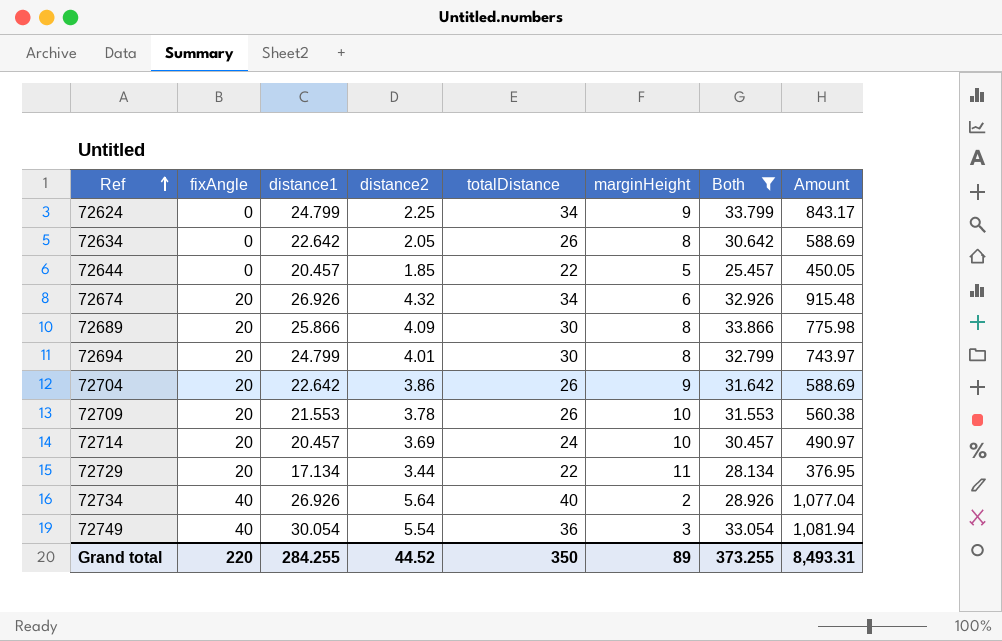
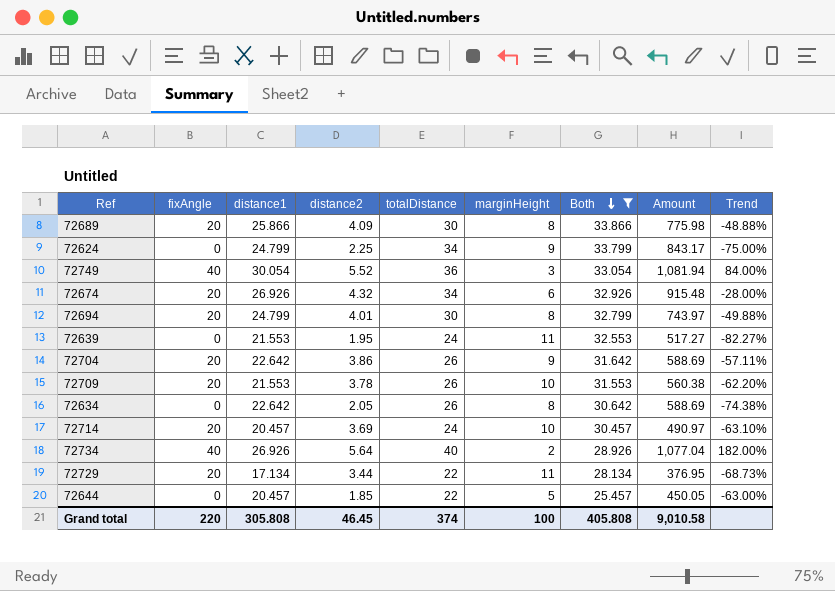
row order: Ref ascending -> Both descending
column Trend | formula: none -> ([distance2] - [marginHeight]) / [marginHeight]
72749 | distance2: 5.54 -> 5.52
row 72639: none -> 0 | 21.553 | 1.95 | 24 | 11 | 32.553 | 517.27 | -82.27%
Grand total | distance1: 284.255 -> 305.808
Grand total | distance2: 44.52 -> 46.45
Grand total | totalDistance: 350 -> 374
Grand total | marginHeight: 89 -> 100
Grand total | Both: 373.255 -> 405.808
Grand total | Amount: 8,493.31 -> 9,010.58

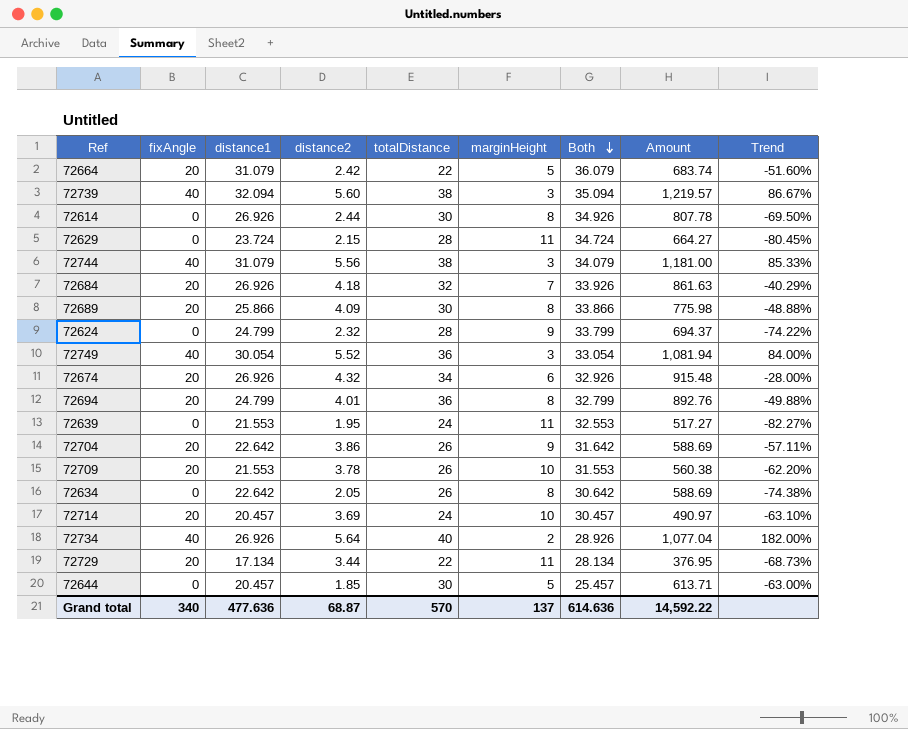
filter: Both <= 33.866 -> none
72624 | distance2: 2.25 -> 2.32
72624 | totalDistance: 34 -> 28
72624 | Amount: 843.17 -> 694.37
72624 | Trend: -75.00% -> -74.22%
72694 | totalDistance: 30 -> 36
72694 | Amount: 743.97 -> 892.76
72644 | totalDistance: 22 -> 30
72644 | Amount: 450.05 -> 613.71
Grand total | fixAngle: 220 -> 340
Grand total | distance1: 305.808 -> 477.636
Grand total | distance2: 46.45 -> 68.87
Grand total | totalDistance: 374 -> 570
Grand total | marginHeight: 100 -> 137
Grand total | Both: 405.808 -> 614.636
Grand total | Amount: 9,010.58 -> 14,592.22

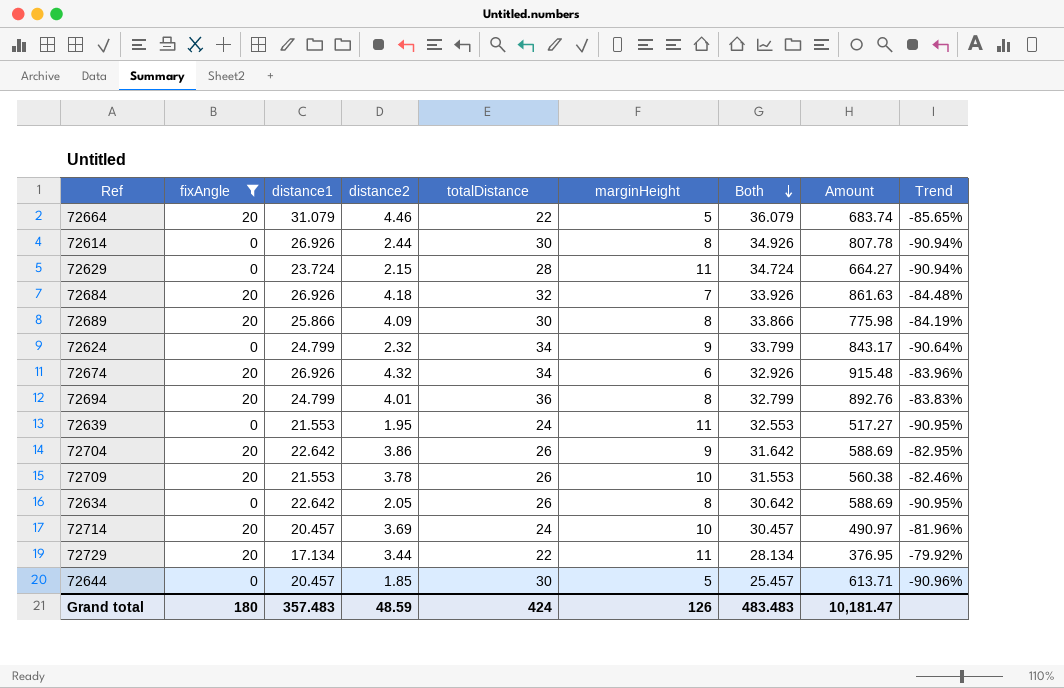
filter: none -> fixAngle != 40
column Trend | formula: ([distance2] - [marginHeight]) / [marginHeight] -> ([distance2] - [distance1]) / [distance1]
72664 | distance2: 2.42 -> 4.46
72624 | totalDistance: 28 -> 34
72624 | Amount: 694.37 -> 843.17
Grand total | fixAngle: 340 -> 180
Grand total | distance1: 477.636 -> 357.483
Grand total | distance2: 68.87 -> 48.59
Grand total | totalDistance: 570 -> 424
Grand total | marginHeight: 137 -> 126
Grand total | Both: 614.636 -> 483.483
Grand total | Amount: 14,592.22 -> 10,181.47

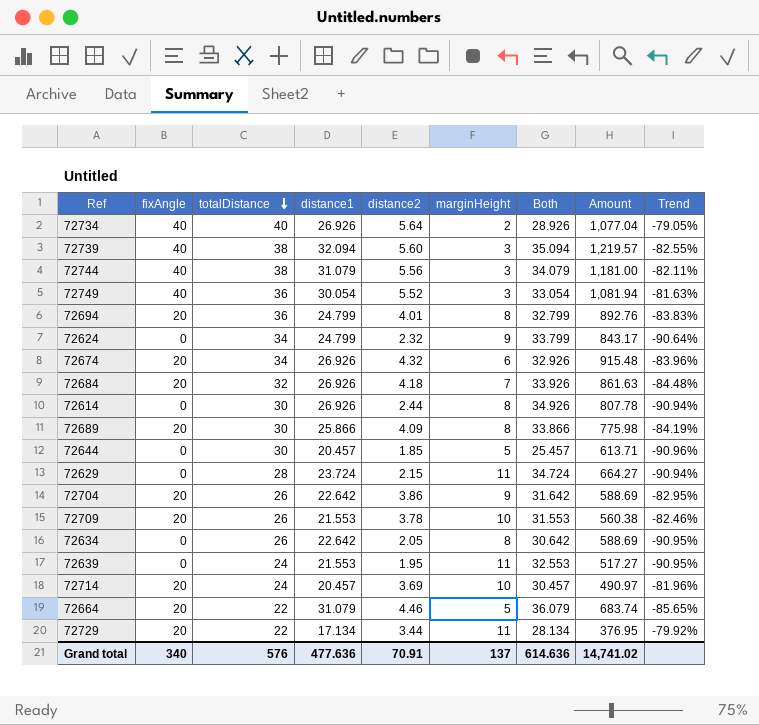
filter: fixAngle != 40 -> none
row order: Both descending -> totalDistance descending
column totalDistance | position: 5 -> 3
Grand total | fixAngle: 180 -> 340
Grand total | totalDistance: 424 -> 576
Grand total | distance1: 357.483 -> 477.636
Grand total | distance2: 48.59 -> 70.91
Grand total | marginHeight: 126 -> 137
Grand total | Both: 483.483 -> 614.636
Grand total | Amount: 10,181.47 -> 14,741.02

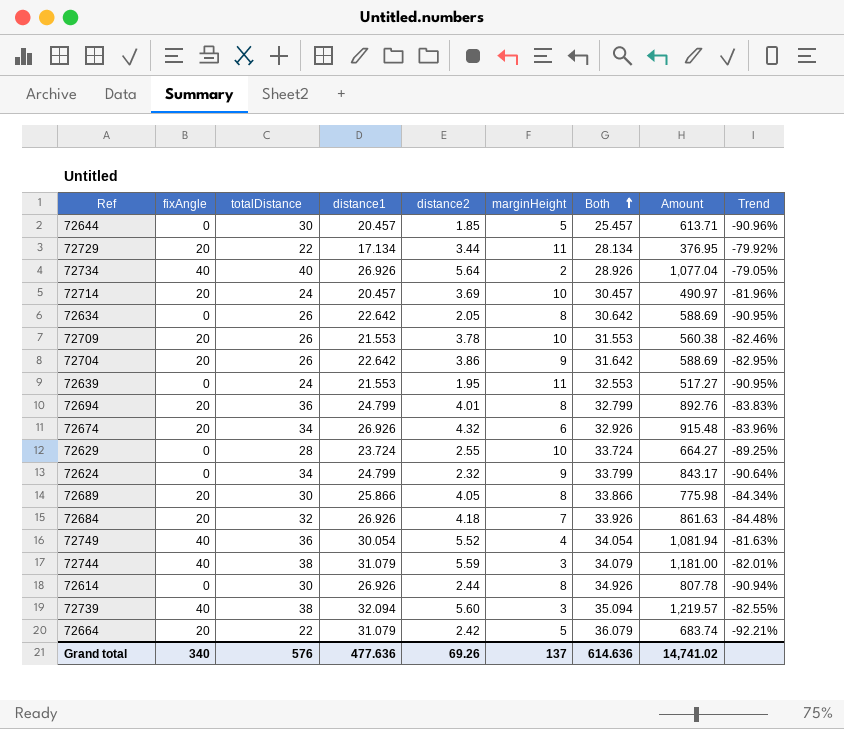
row order: totalDistance descending -> Both ascending
72629 | distance2: 2.15 -> 2.55
72629 | marginHeight: 11 -> 10
72629 | Both: 34.724 -> 33.724
72629 | Trend: -90.94% -> -89.25%
72689 | distance2: 4.09 -> 4.05
72689 | Trend: -84.19% -> -84.34%
72749 | marginHeight: 3 -> 4
72749 | Both: 33.054 -> 34.054
72744 | distance2: 5.56 -> 5.59
72744 | Trend: -82.11% -> -82.01%
72664 | distance2: 4.46 -> 2.42
72664 | Trend: -85.65% -> -92.21%
Grand total | distance2: 70.91 -> 69.26

